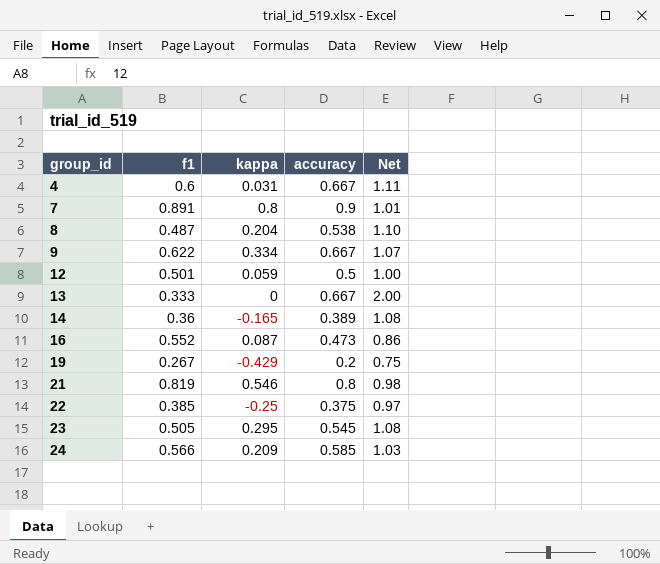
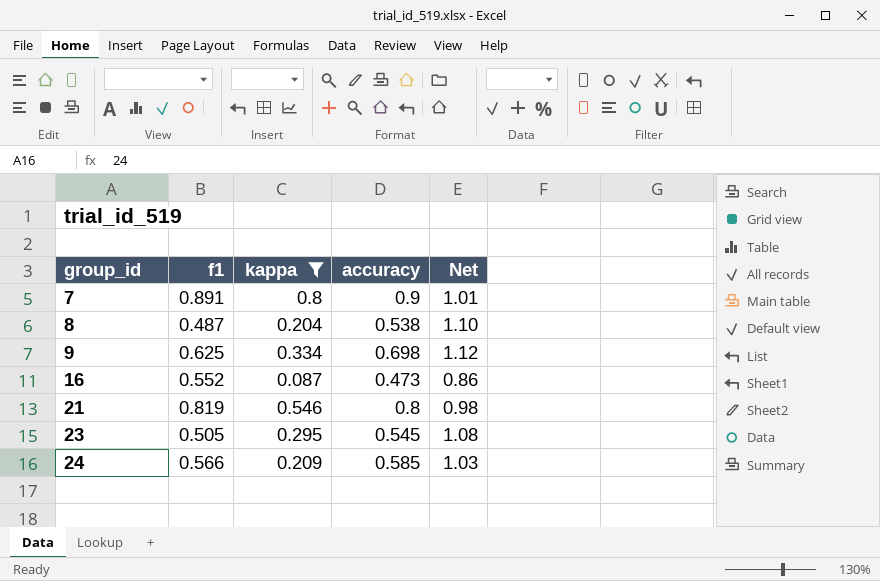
filter: none -> kappa >= 0.087
9 | f1: 0.622 -> 0.625
9 | accuracy: 0.667 -> 0.698
9 | Net: 1.07 -> 1.12

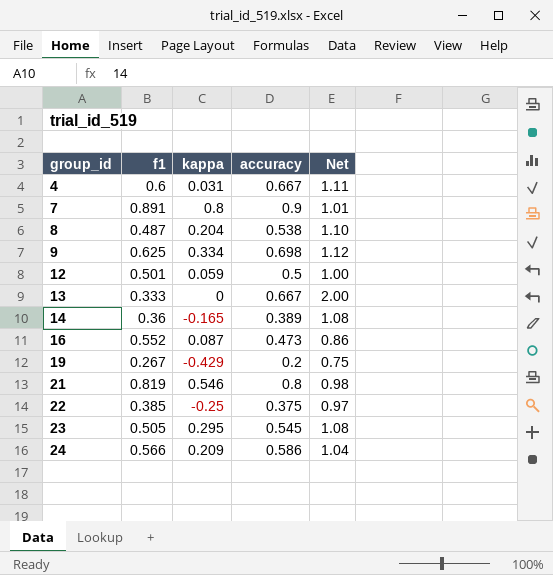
filter: kappa >= 0.087 -> none
24 | accuracy: 0.585 -> 0.586
24 | Net: 1.03 -> 1.04

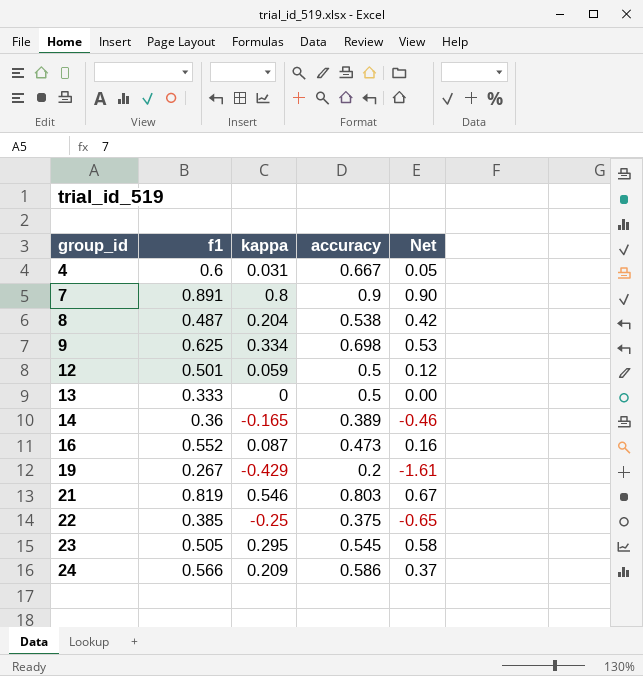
column Net | formula: [accuracy] / [f1] -> [kappa] / [f1]
13 | accuracy: 0.667 -> 0.5
21 | accuracy: 0.8 -> 0.803

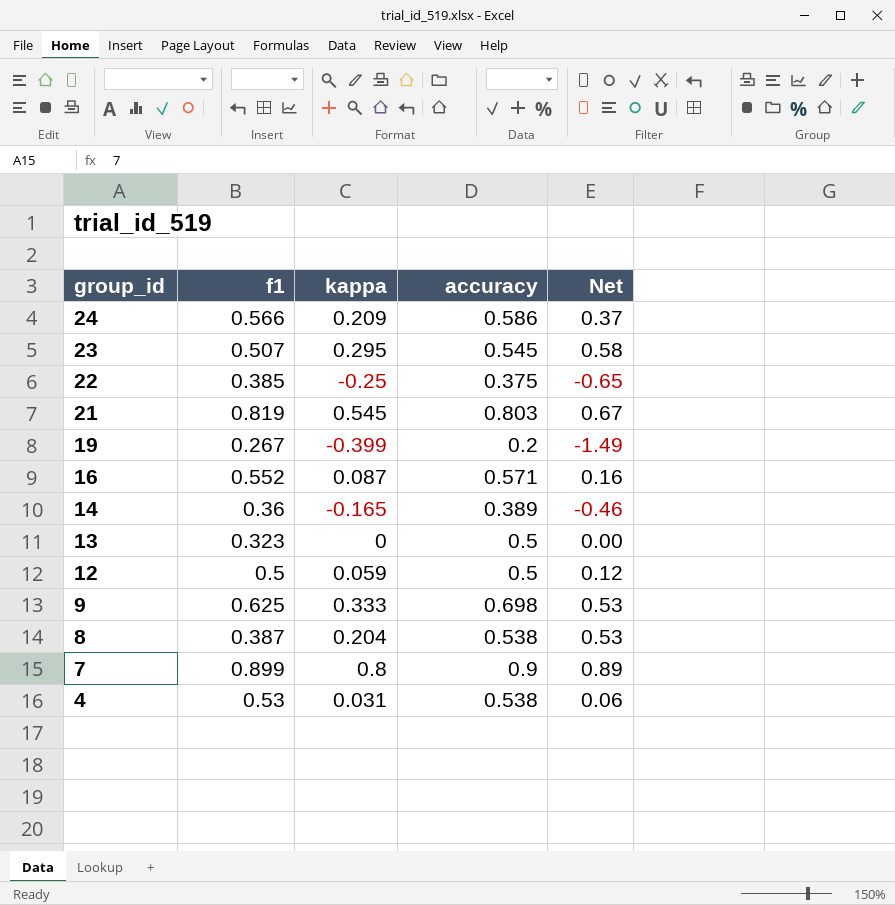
row order: group_id ascending -> group_id descending
23 | f1: 0.505 -> 0.507
21 | kappa: 0.546 -> 0.545
19 | kappa: -0.429 -> -0.399
19 | Net: -1.61 -> -1.49
16 | accuracy: 0.473 -> 0.571
13 | f1: 0.333 -> 0.323
12 | f1: 0.501 -> 0.5
9 | kappa: 0.334 -> 0.333
8 | f1: 0.487 -> 0.387
8 | Net: 0.42 -> 0.53
7 | f1: 0.891 -> 0.899
7 | Net: 0.90 -> 0.89
4 | f1: 0.6 -> 0.53
4 | accuracy: 0.667 -> 0.538
4 | Net: 0.05 -> 0.06

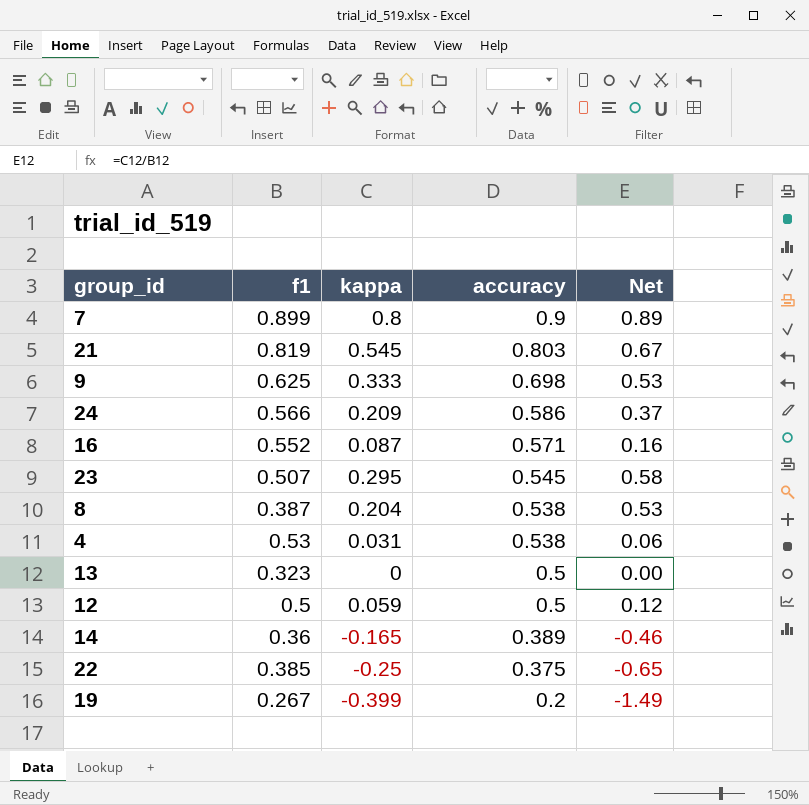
row order: group_id descending -> accuracy descending

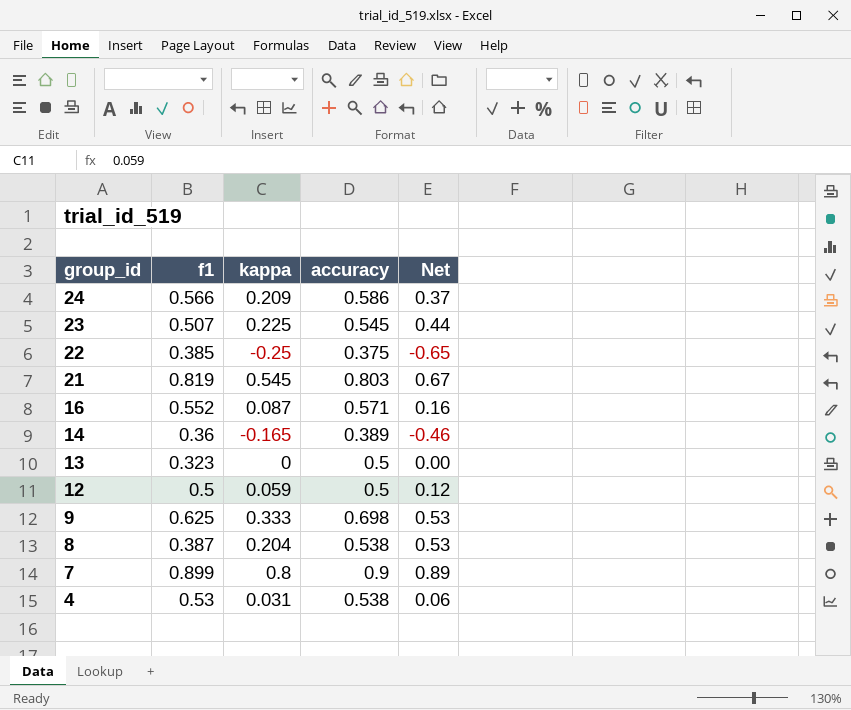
row order: accuracy descending -> group_id descending
row 19: 0.267 | -0.399 | 0.2 | -1.49 -> none
23 | kappa: 0.295 -> 0.225
23 | Net: 0.58 -> 0.44

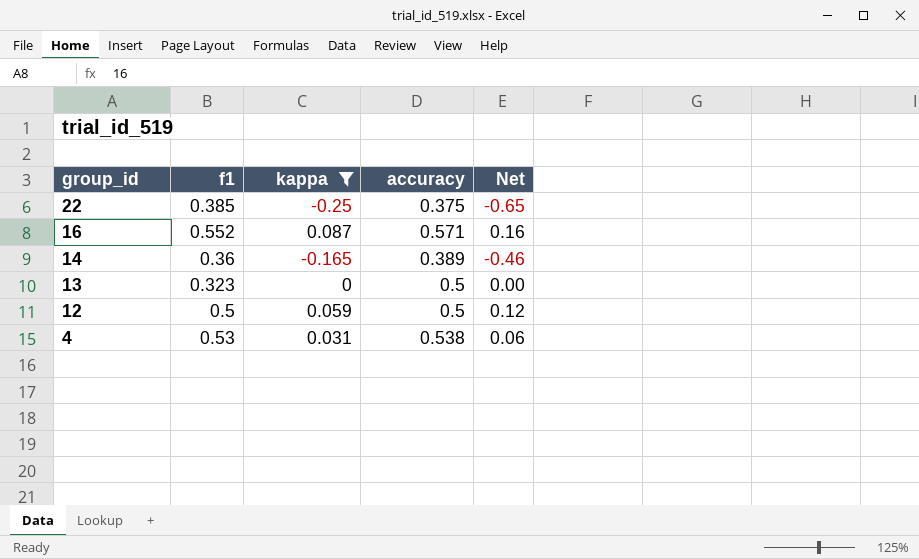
filter: none -> kappa <= 0.087

